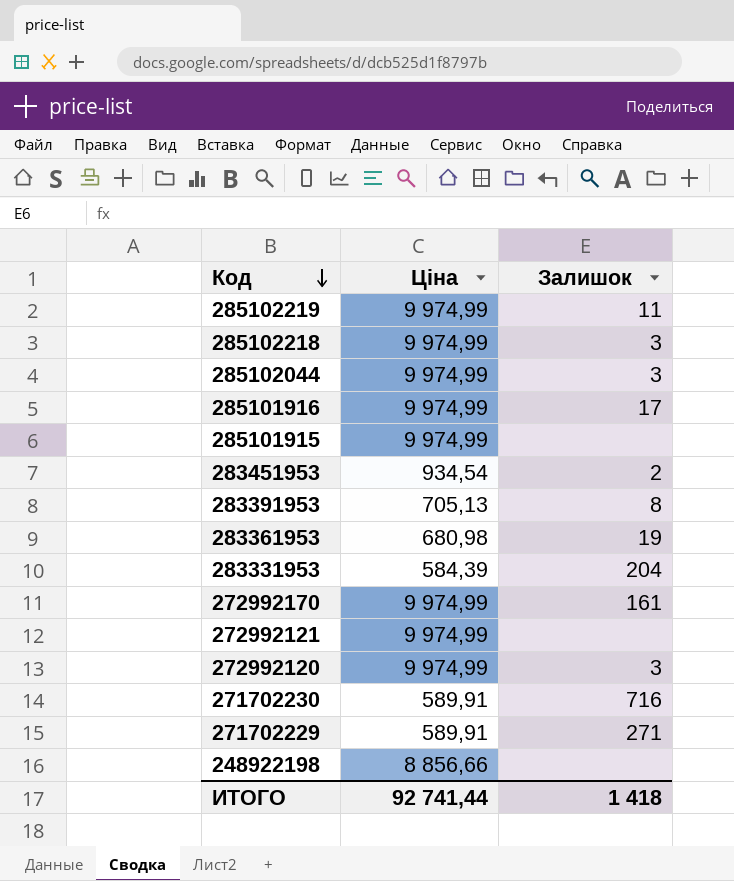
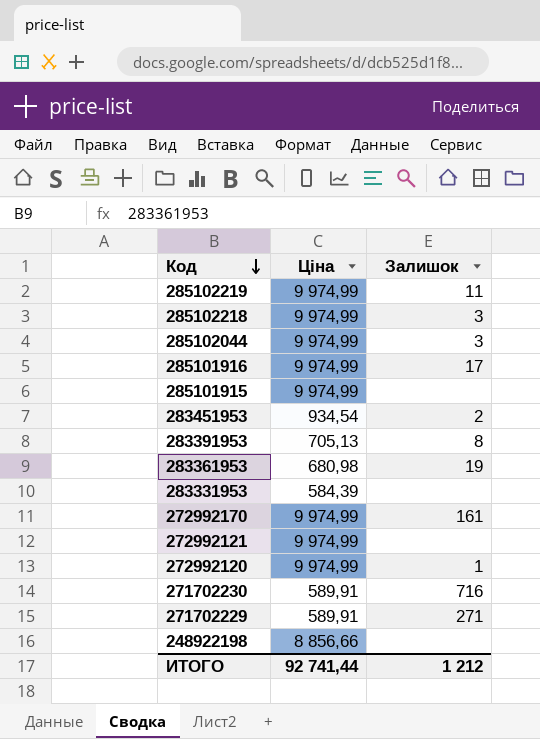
283331953 | Залишок: 204 -> none
272992120 | Залишок: 3 -> 1
ИТОГО | Залишок: 1 418 -> 1 212

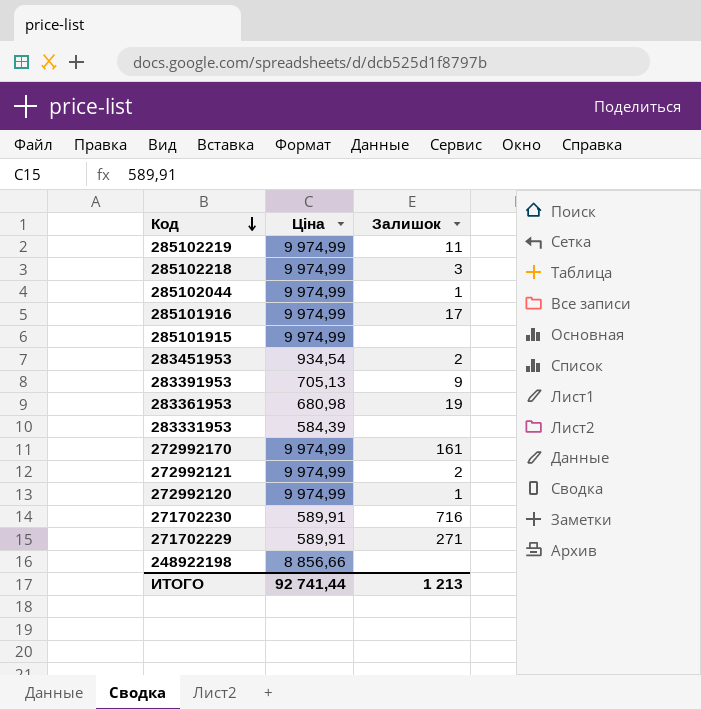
285102044 | Залишок: 3 -> 1
283391953 | Залишок: 8 -> 9
272992121 | Залишок: none -> 2
ИТОГО | Залишок: 1 212 -> 1 213

